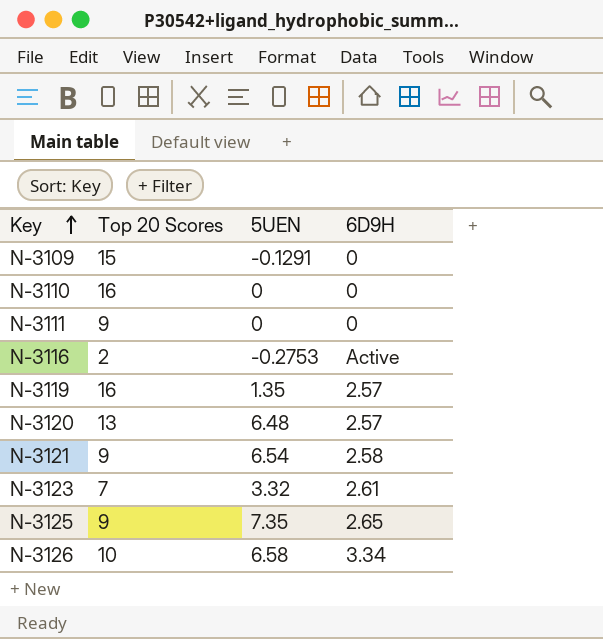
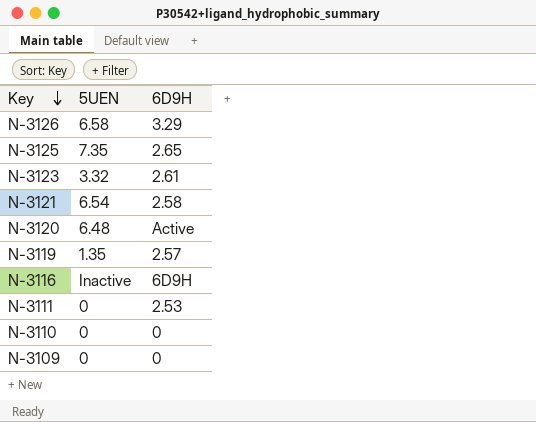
row order: Key ascending -> Key descending
column Top 20 Scores | position: 2 -> none
N-3126 | 6D9H: 3.34 -> 3.29
N-3120 | 6D9H: 2.57 -> Active
N-3116 | 5UEN: -0.2753 -> Inactive
N-3116 | 6D9H: Active -> 6D9H
N-3111 | 6D9H: 0 -> 2.53
N-3109 | 5UEN: -0.1291 -> 0

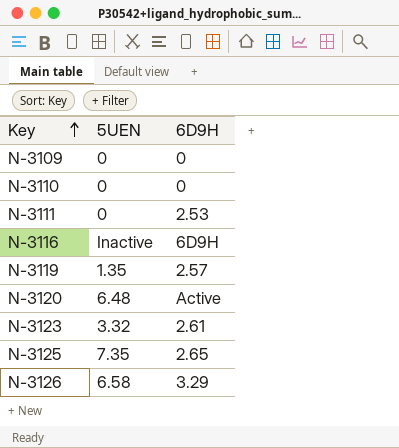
row order: Key descending -> Key ascending
row N-3121: 6.54 | 2.58 -> none

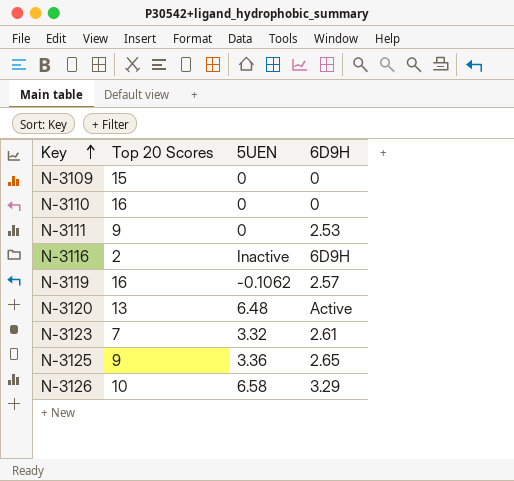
column Top 20 Scores | position: none -> 2
N-3119 | 5UEN: 1.35 -> -0.1062
N-3125 | 5UEN: 7.35 -> 3.36

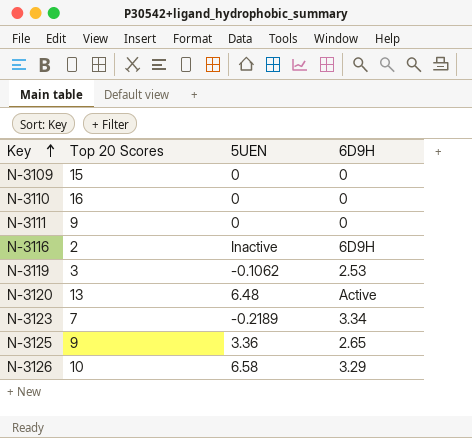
N-3111 | 6D9H: 2.53 -> 0
N-3119 | Top 20 Scores: 16 -> 3
N-3119 | 6D9H: 2.57 -> 2.53
N-3123 | 5UEN: 3.32 -> -0.2189
N-3123 | 6D9H: 2.61 -> 3.34

